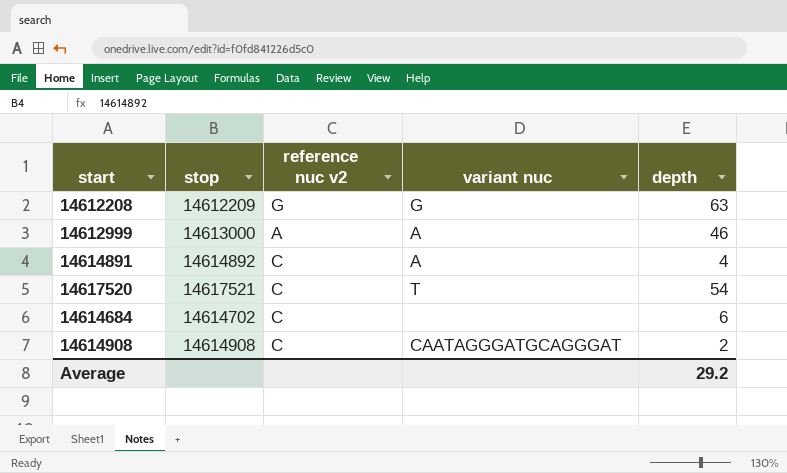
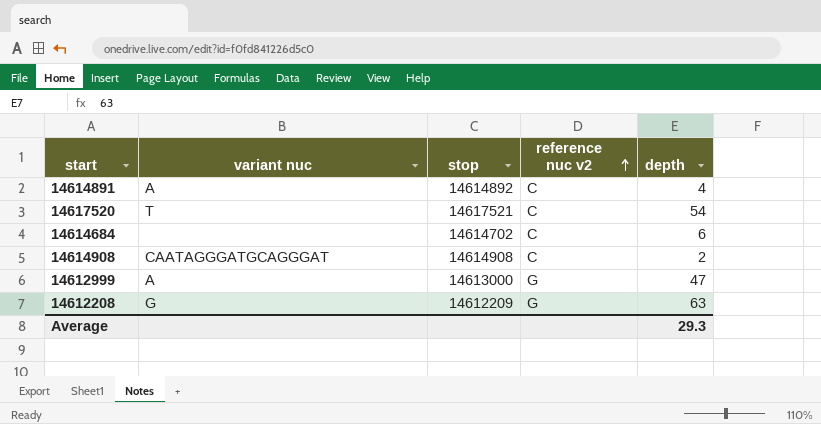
row order: none -> reference nuc v2 ascending
column variant nuc | position: 4 -> 2
14612999 | reference nuc v2: A -> G
14612999 | depth: 46 -> 47
Average | depth: 29.2 -> 29.3

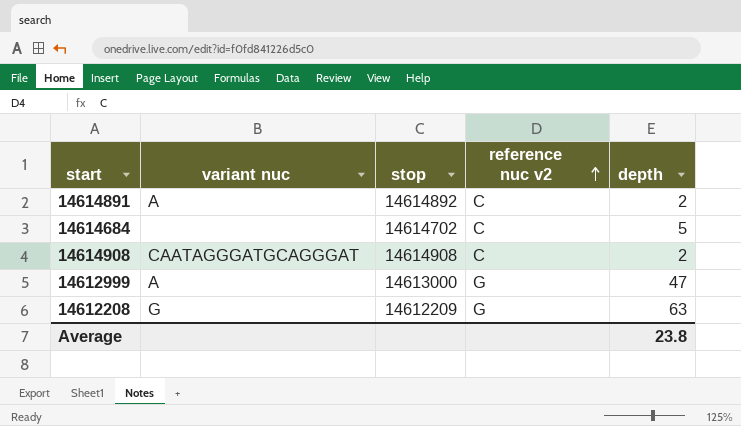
row 14617520: T | 14617521 | C | 54 -> none
14614891 | depth: 4 -> 2
14614684 | depth: 6 -> 5
Average | depth: 29.3 -> 23.8

